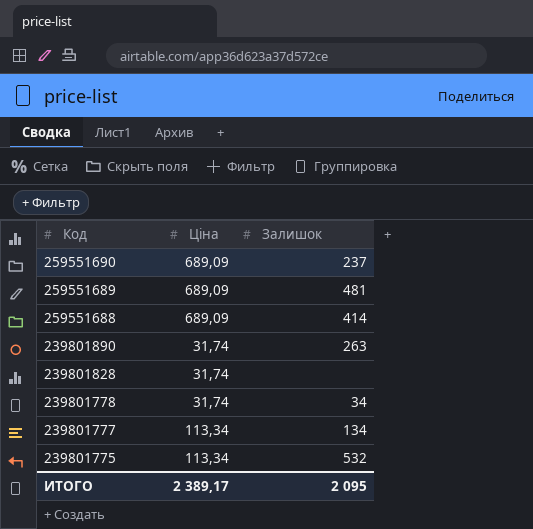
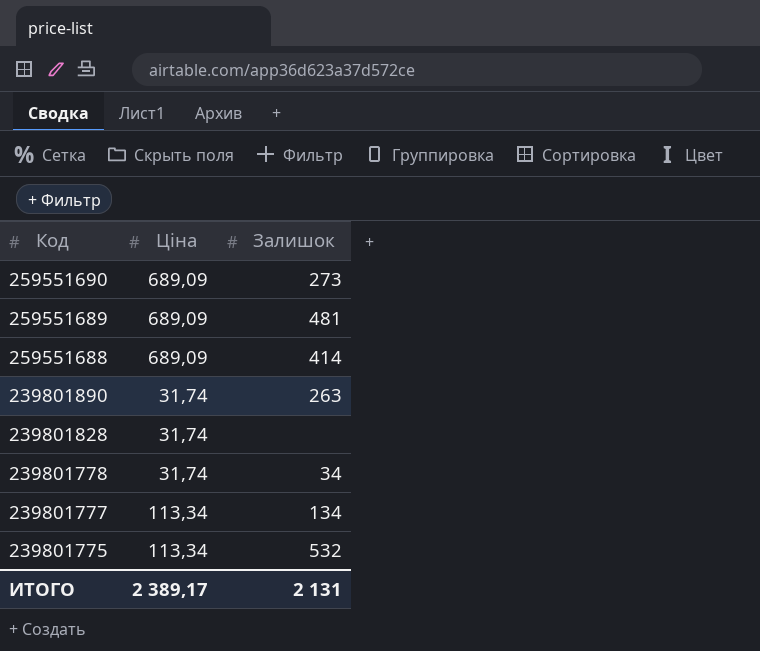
259551690 | Залишок: 237 -> 273
ИТОГО | Залишок: 2 095 -> 2 131

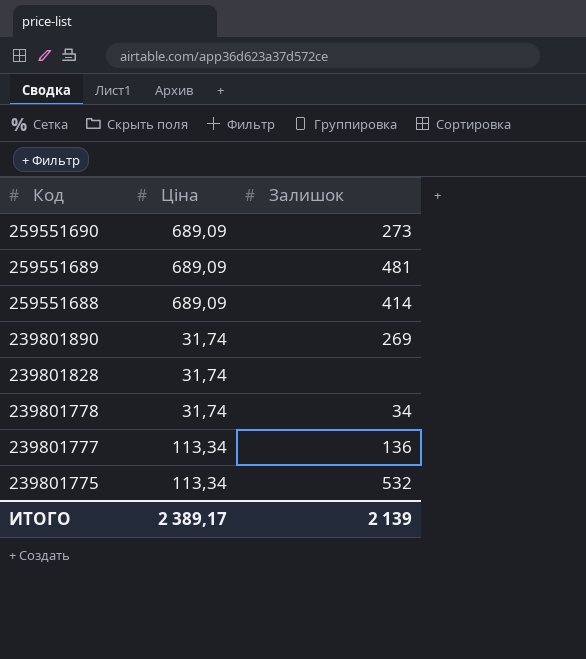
239801890 | Залишок: 263 -> 269
239801777 | Залишок: 134 -> 136
ИТОГО | Залишок: 2 131 -> 2 139

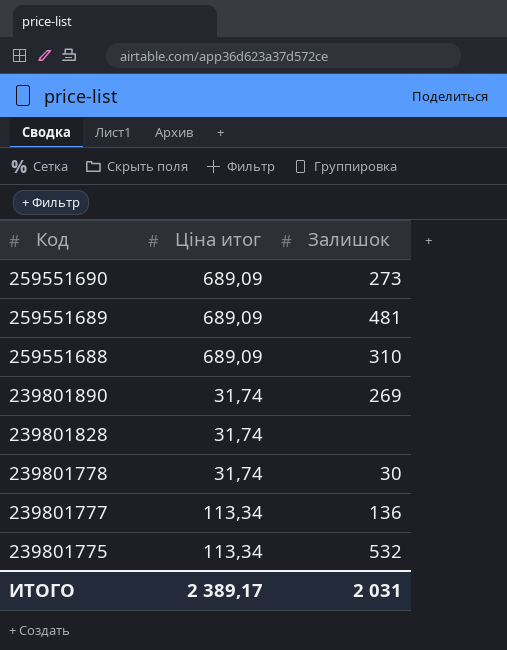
column name: Ціна -> Ціна итог
259551688 | Залишок: 414 -> 310
239801778 | Залишок: 34 -> 30
ИТОГО | Залишок: 2 139 -> 2 031

